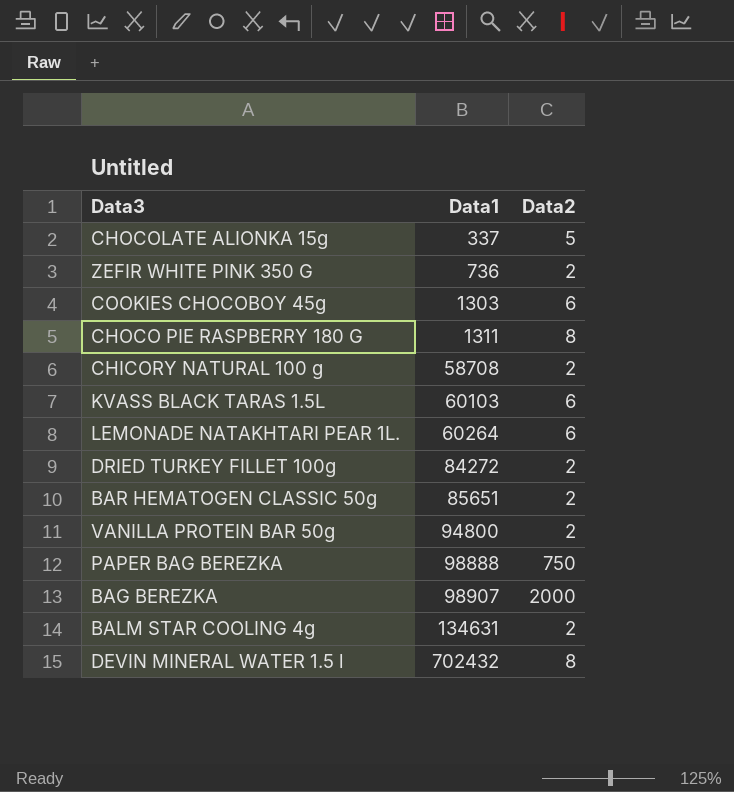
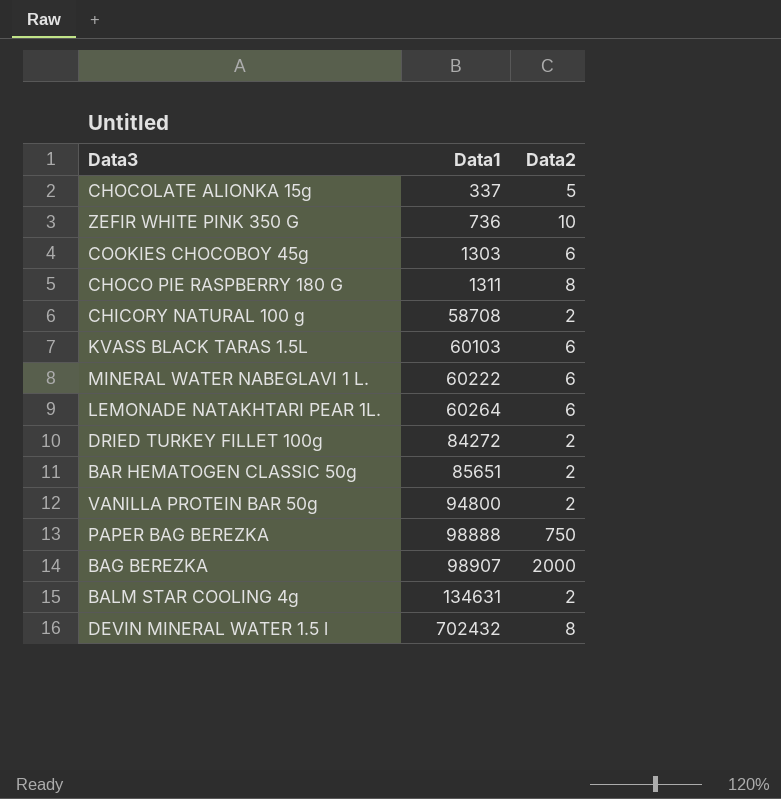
ZEFIR WHITE PINK 350 G | Data2: 2 -> 10
row MINERAL WATER NABEGLAVI 1 L.: none -> 60222 | 6

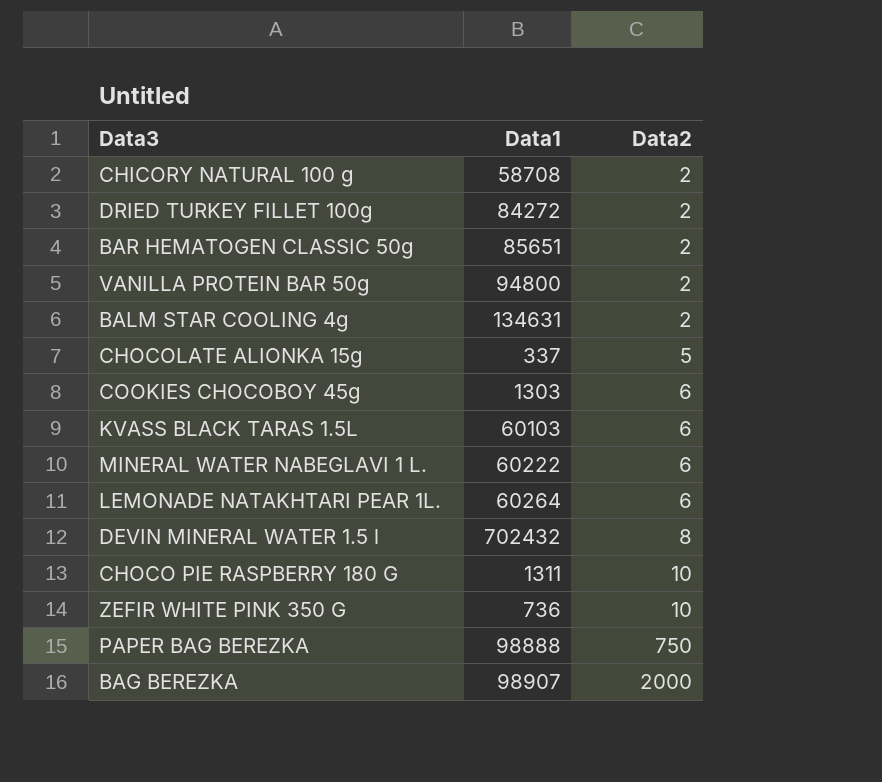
row order: Data1 ascending -> Data2 ascending
CHOCO PIE RASPBERRY 180 G | Data2: 8 -> 10

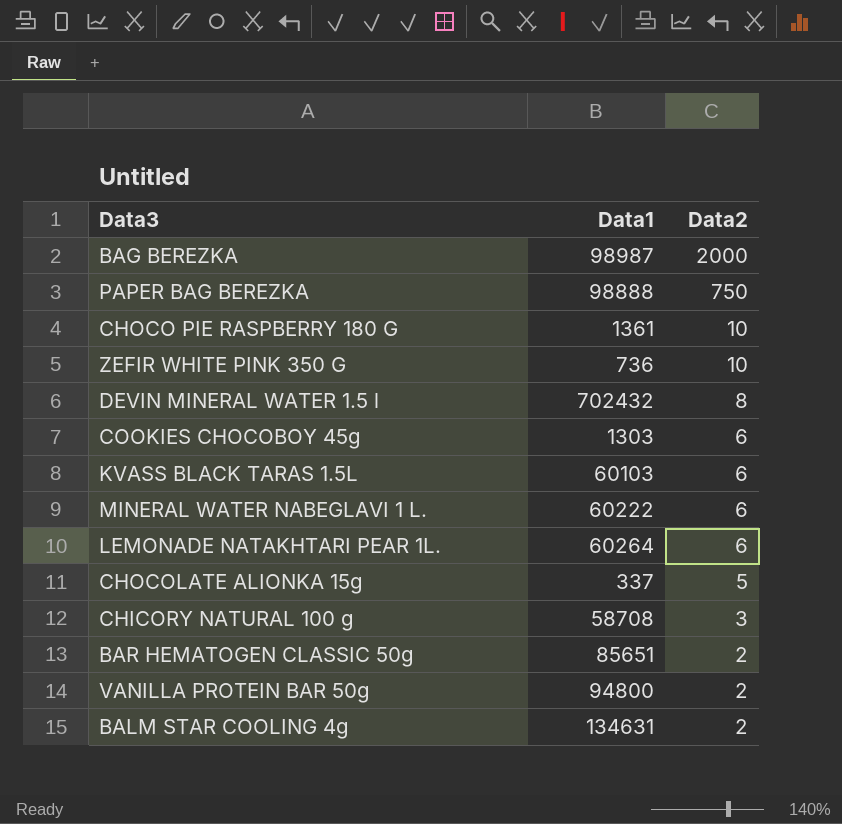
row order: Data2 ascending -> Data2 descending
row DRIED TURKEY FILLET 100g: 84272 | 2 -> none
BAG BEREZKA | Data1: 98907 -> 98987
CHOCO PIE RASPBERRY 180 G | Data1: 1311 -> 1361
CHICORY NATURAL 100 g | Data2: 2 -> 3

